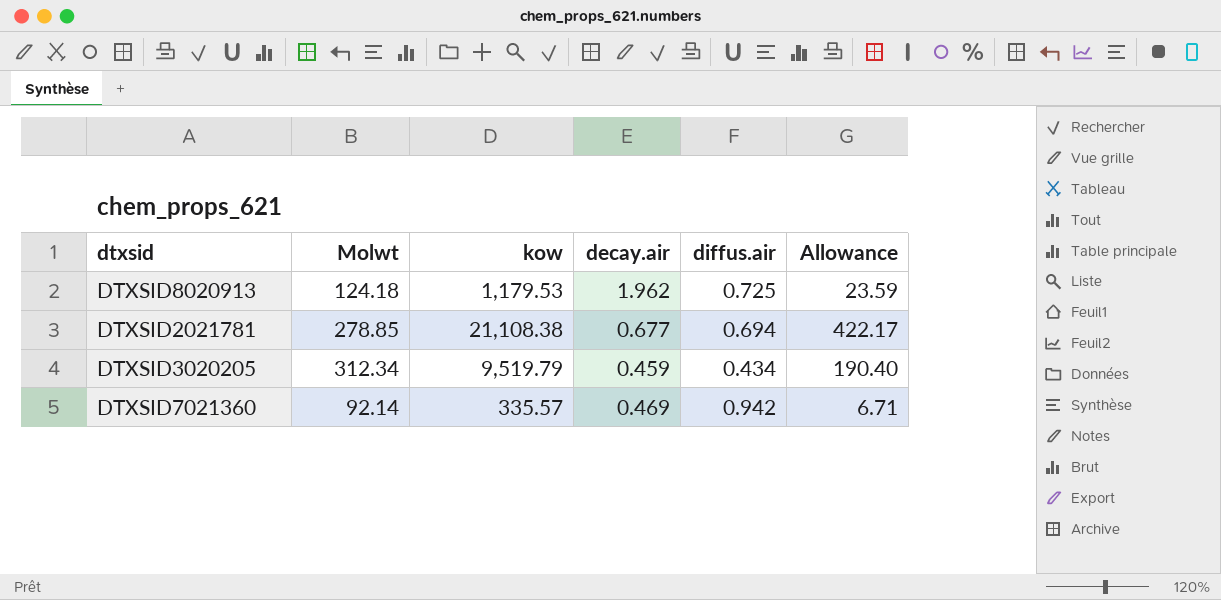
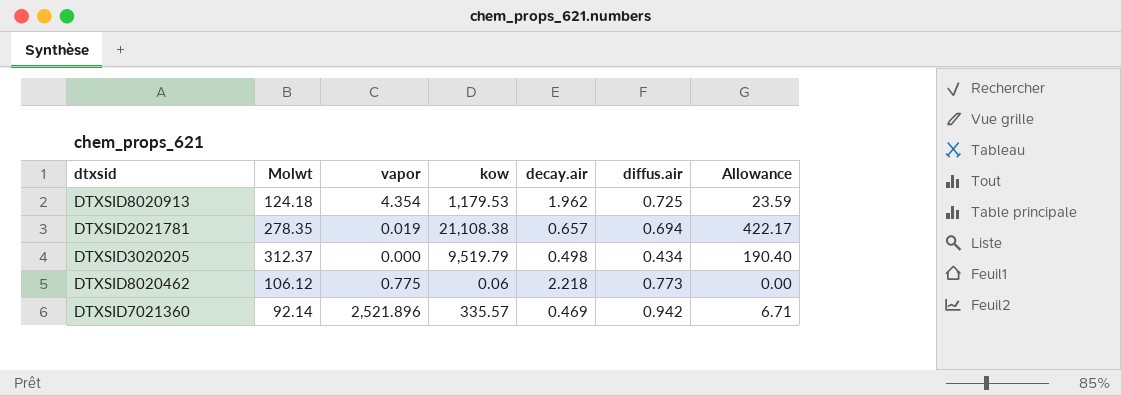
column vapor | position: none -> 3
DTXSID2021781 | Molwt: 278.85 -> 278.35
DTXSID2021781 | decay.air: 0.677 -> 0.657
DTXSID3020205 | Molwt: 312.34 -> 312.37
DTXSID3020205 | decay.air: 0.459 -> 0.498
row DTXSID8020462: none -> 106.12 | 0.775 | 0.06 | 2.218 | 0.773 | 0.00

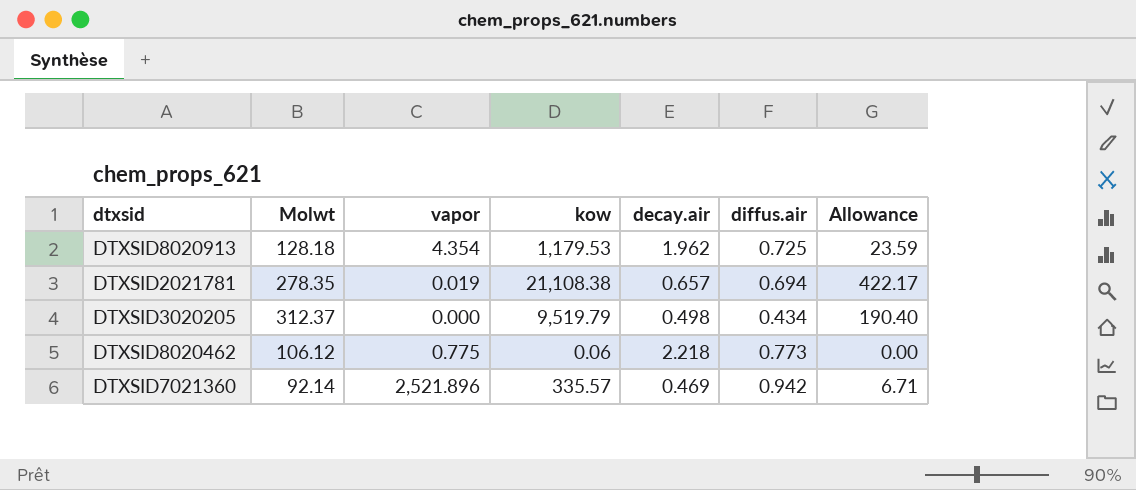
DTXSID8020913 | Molwt: 124.18 -> 128.18

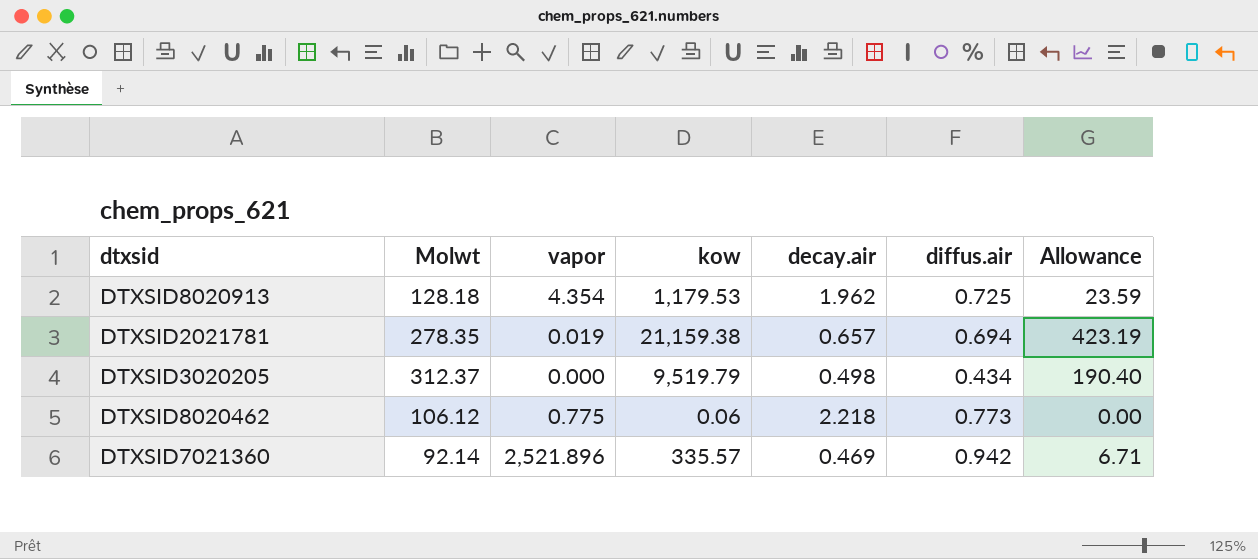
DTXSID2021781 | kow: 21,108.38 -> 21,159.38
DTXSID2021781 | Allowance: 422.17 -> 423.19

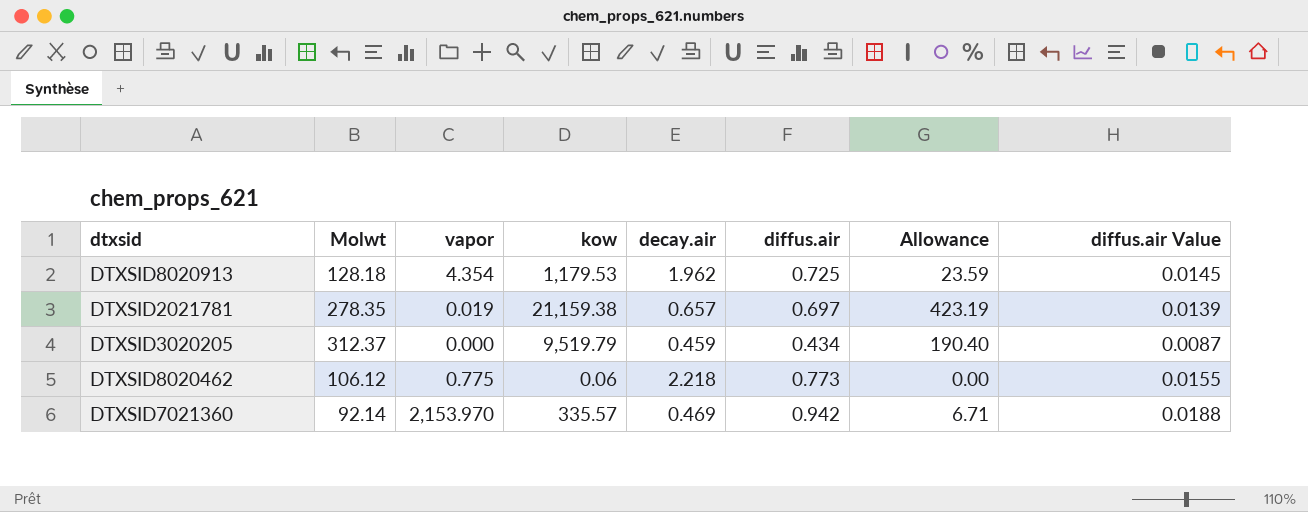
column diffus.air Value | formula: none -> [diffus.air] * 0.02
DTXSID2021781 | diffus.air: 0.694 -> 0.697
DTXSID3020205 | decay.air: 0.498 -> 0.459
DTXSID7021360 | vapor: 2,521.896 -> 2,153.970

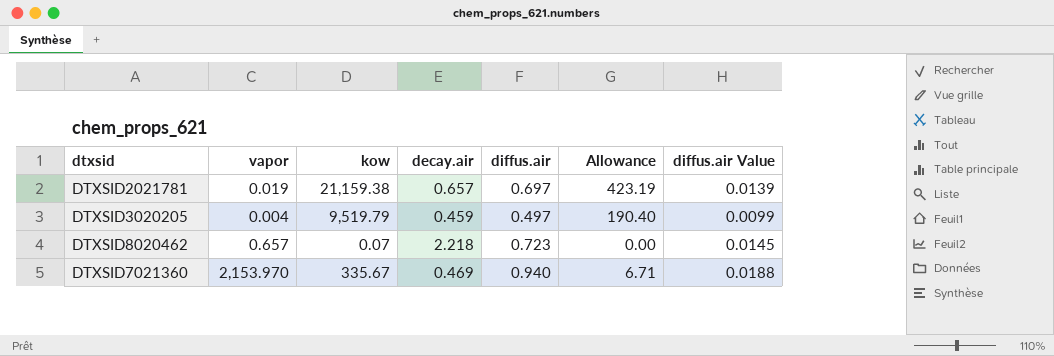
column Molwt | position: 2 -> none
row DTXSID8020913: 128.18 | 4.354 | 1,179.53 | 1.962 | 0.725 | 23.59 | 0.0145 -> none
DTXSID3020205 | vapor: 0.000 -> 0.004
DTXSID3020205 | diffus.air: 0.434 -> 0.497
DTXSID3020205 | diffus.air Value: 0.0087 -> 0.0099
DTXSID8020462 | vapor: 0.775 -> 0.657
DTXSID8020462 | kow: 0.06 -> 0.07
DTXSID8020462 | diffus.air: 0.773 -> 0.723
DTXSID8020462 | diffus.air Value: 0.0155 -> 0.0145
DTXSID7021360 | kow: 335.57 -> 335.67
DTXSID7021360 | diffus.air: 0.942 -> 0.940

